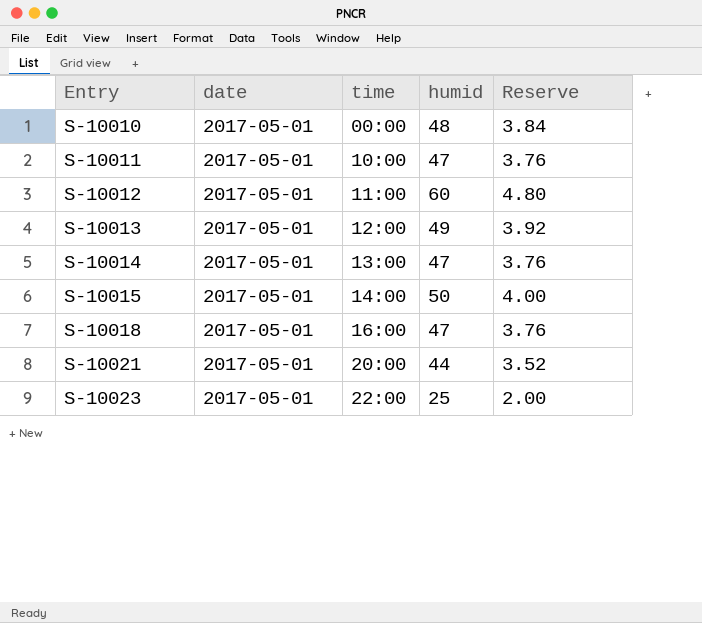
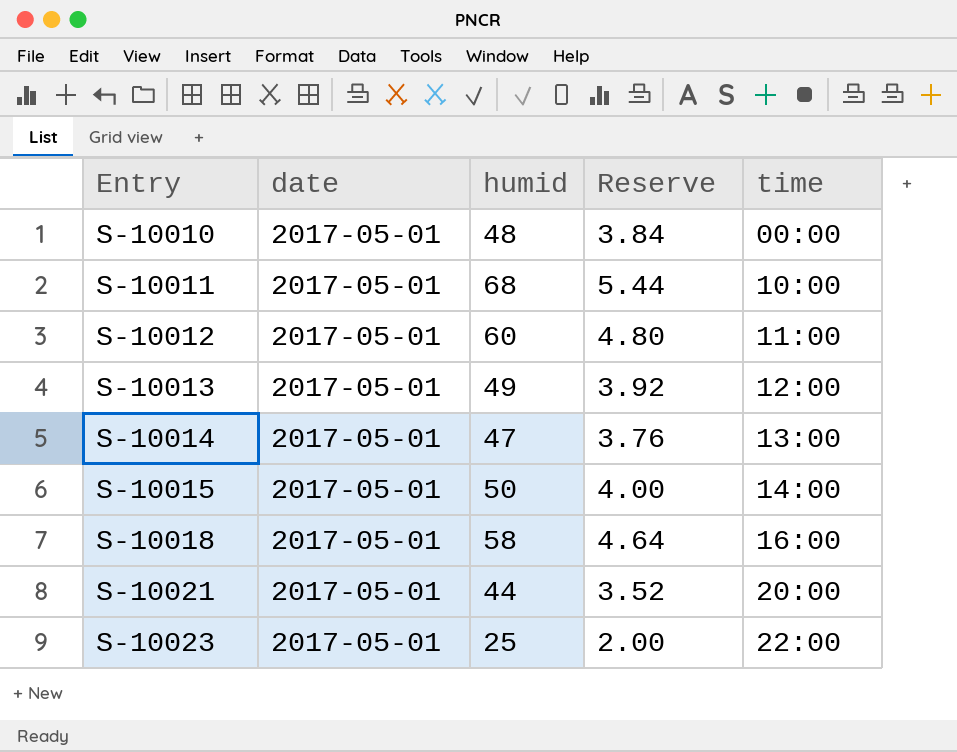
column time | position: 3 -> 5
S-10011 | humid: 47 -> 68
S-10011 | Reserve: 3.76 -> 5.44
S-10018 | humid: 47 -> 58
S-10018 | Reserve: 3.76 -> 4.64

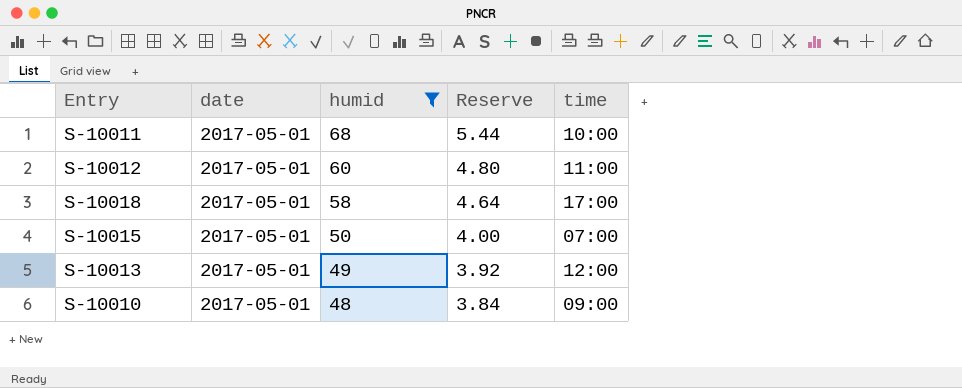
filter: none -> humid >= 48
row order: Entry ascending -> humid descending
S-10018 | time: 16:00 -> 17:00
S-10015 | time: 14:00 -> 07:00
S-10010 | time: 00:00 -> 09:00

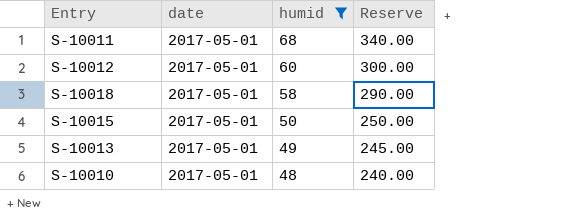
column time | position: 5 -> none
column Reserve | formula: [humid] * 0.08 -> [humid] * 5

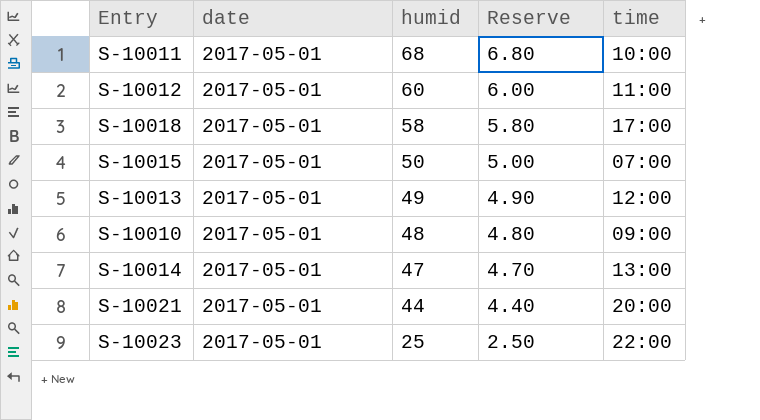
filter: humid >= 48 -> none
column Reserve | formula: [humid] * 5 -> [humid] * 0.1
column time | position: none -> 5

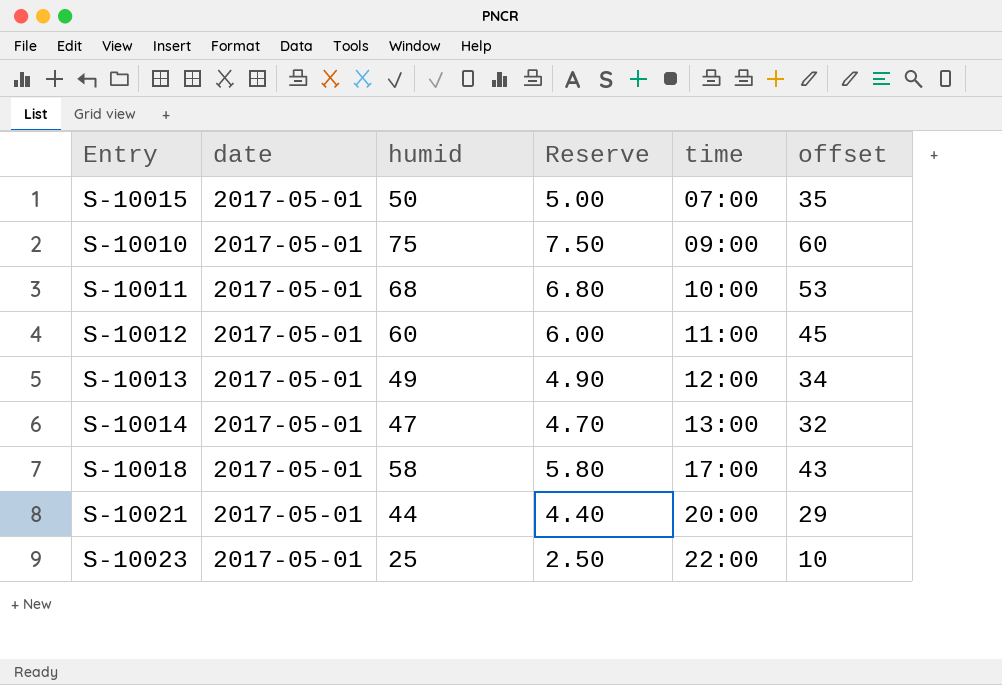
row order: humid descending -> time ascending
column offset | formula: none -> [humid] - 15
S-10010 | humid: 48 -> 75
S-10010 | Reserve: 4.80 -> 7.50

